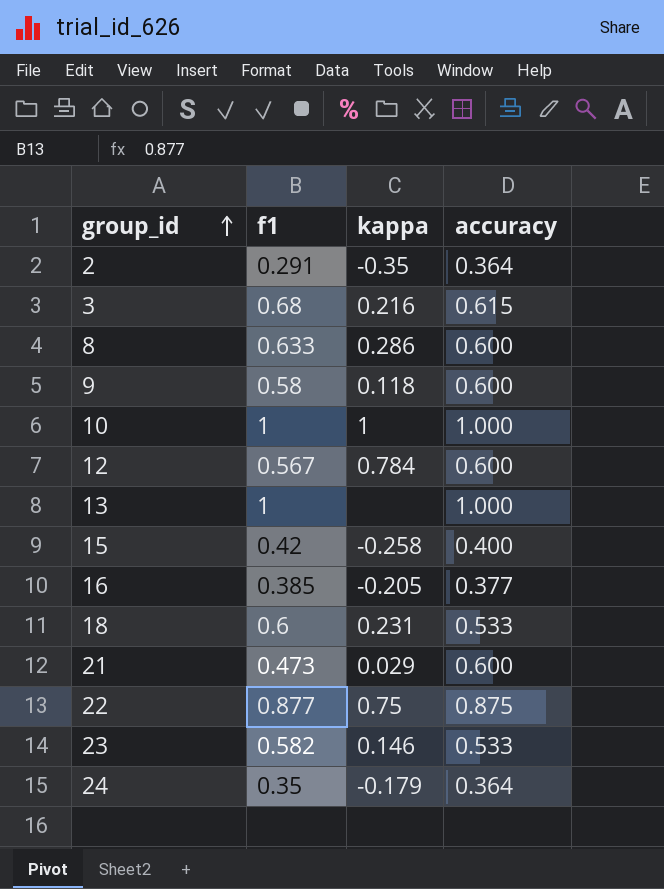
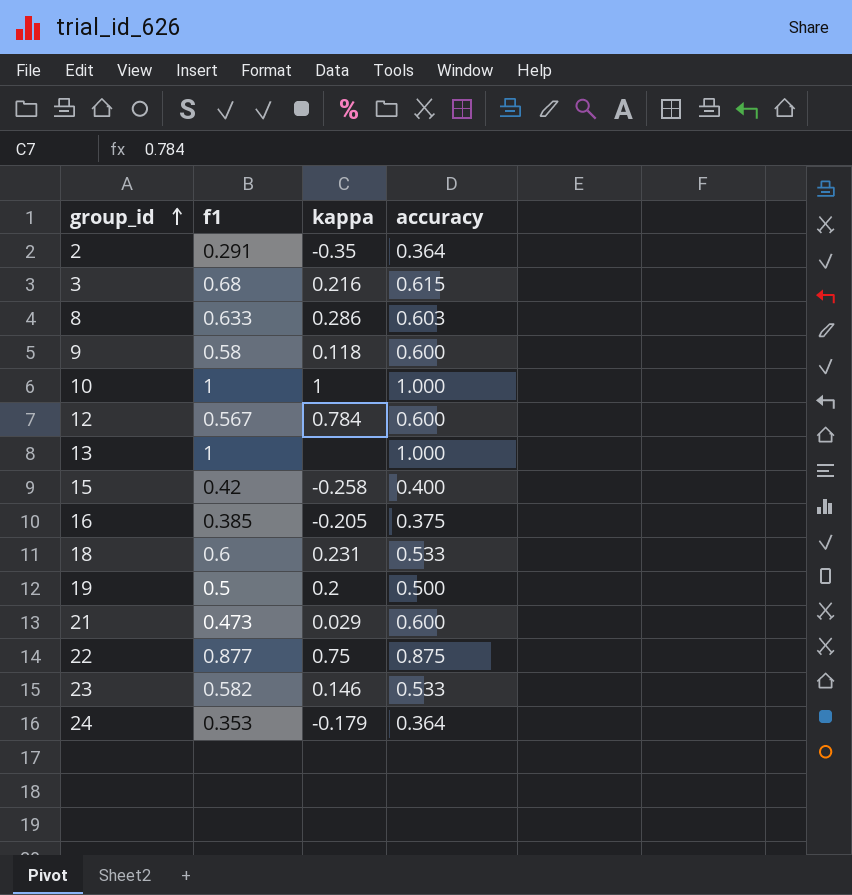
8 | accuracy: 0.600 -> 0.603
16 | accuracy: 0.377 -> 0.375
row 19: none -> 0.5 | 0.2 | 0.500
24 | f1: 0.35 -> 0.353

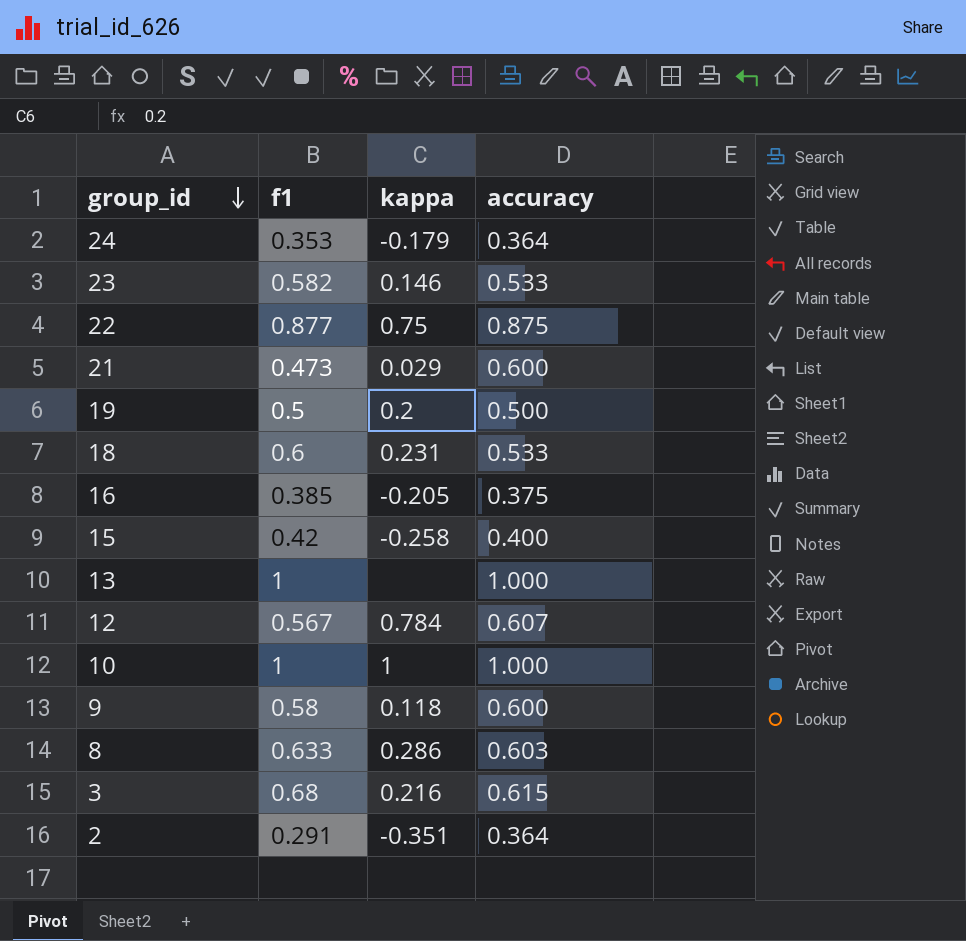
row order: group_id ascending -> group_id descending
12 | accuracy: 0.600 -> 0.607
2 | kappa: -0.35 -> -0.351

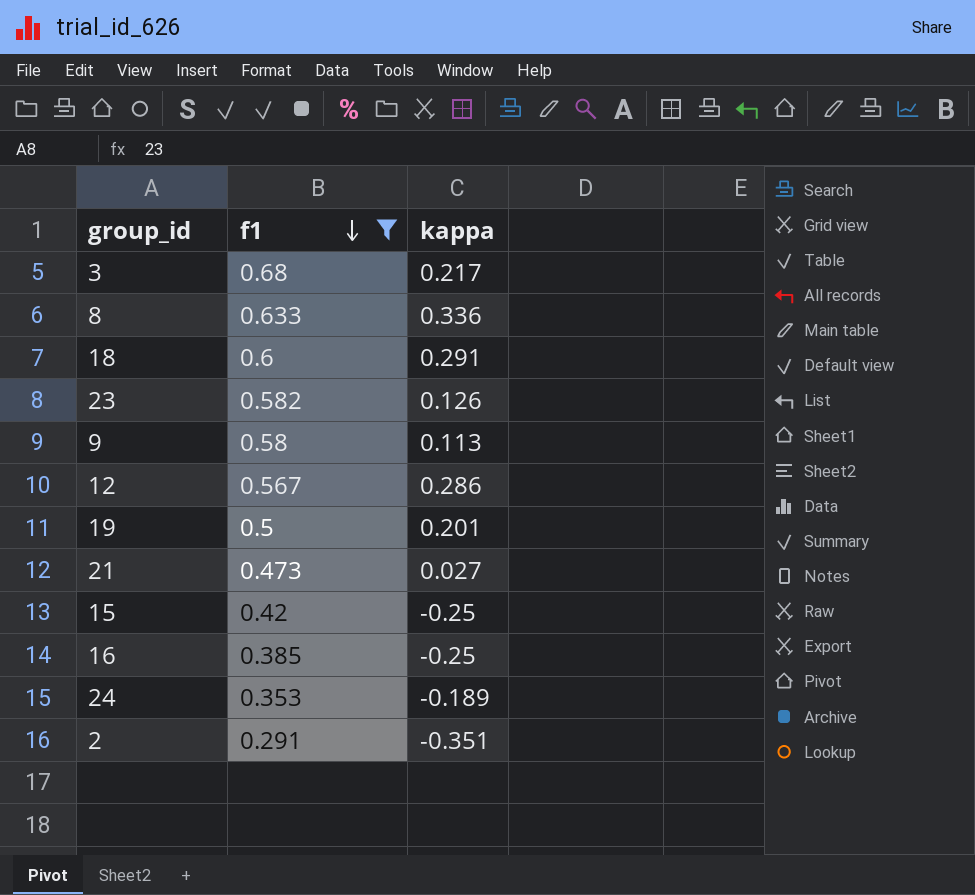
filter: none -> f1 <= 0.68
row order: group_id descending -> f1 descending
column accuracy | position: 4 -> none
3 | kappa: 0.216 -> 0.217
8 | kappa: 0.286 -> 0.336
18 | kappa: 0.231 -> 0.291
23 | kappa: 0.146 -> 0.126
9 | kappa: 0.118 -> 0.113
12 | kappa: 0.784 -> 0.286
19 | kappa: 0.2 -> 0.201
21 | kappa: 0.029 -> 0.027
15 | kappa: -0.258 -> -0.25
16 | kappa: -0.205 -> -0.25
24 | kappa: -0.179 -> -0.189

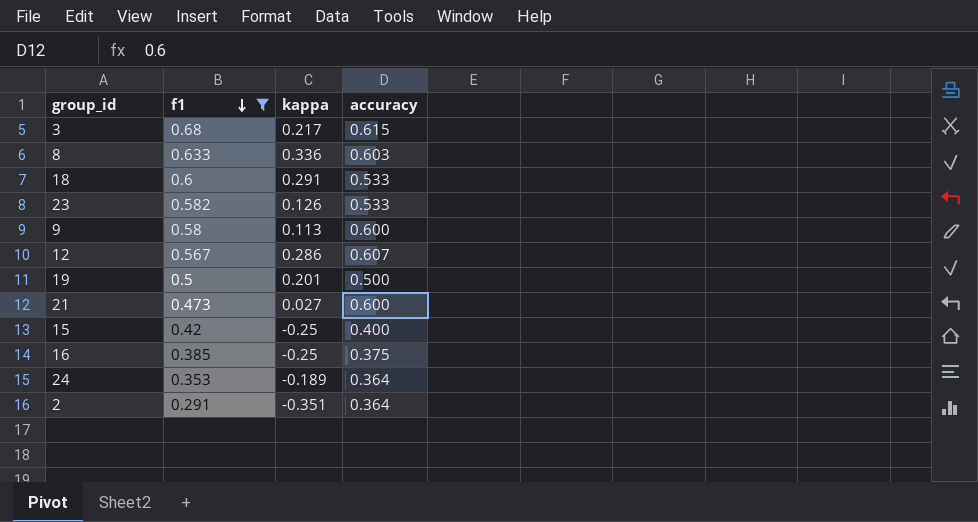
column accuracy | position: none -> 4

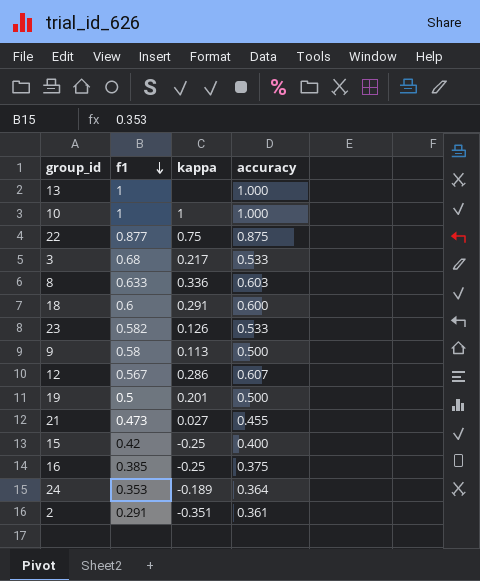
filter: f1 <= 0.68 -> none
3 | accuracy: 0.615 -> 0.533
18 | accuracy: 0.533 -> 0.600
9 | accuracy: 0.600 -> 0.500
21 | accuracy: 0.600 -> 0.455
2 | accuracy: 0.364 -> 0.361

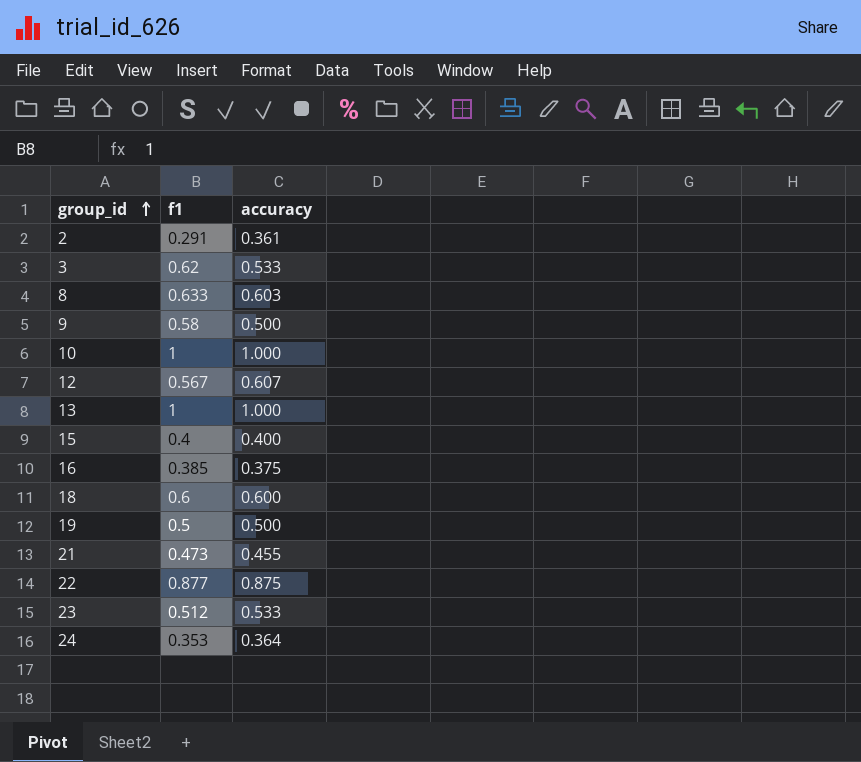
row order: f1 descending -> group_id ascending
column kappa | position: 3 -> none
3 | f1: 0.68 -> 0.62
15 | f1: 0.42 -> 0.4
23 | f1: 0.582 -> 0.512

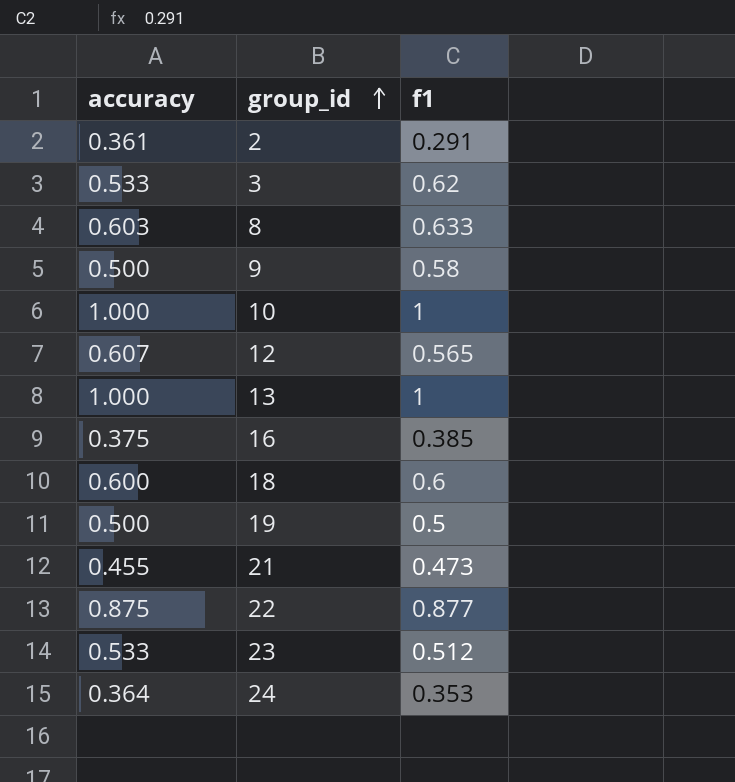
column accuracy | position: 3 -> 1
row 15: 0.4 | 0.400 -> none
12 | f1: 0.567 -> 0.565

